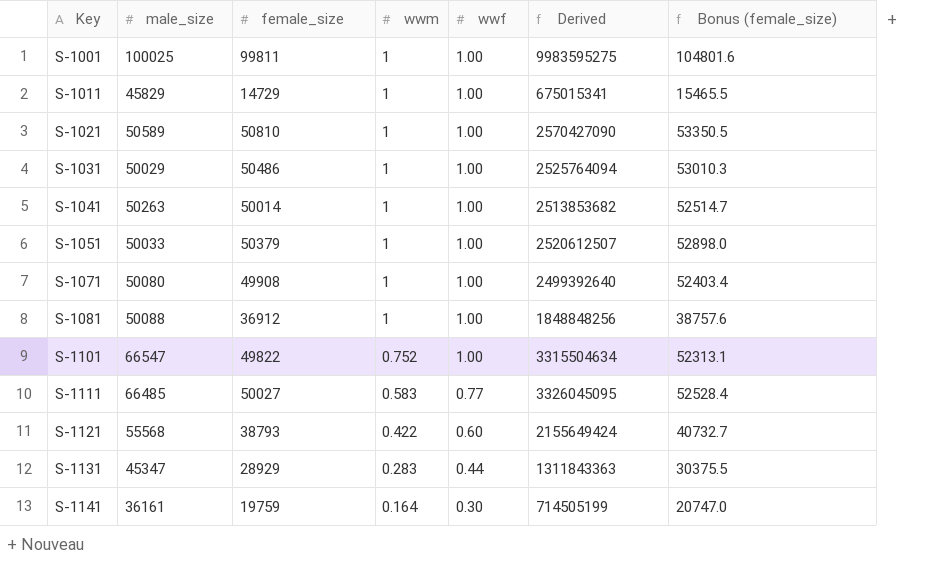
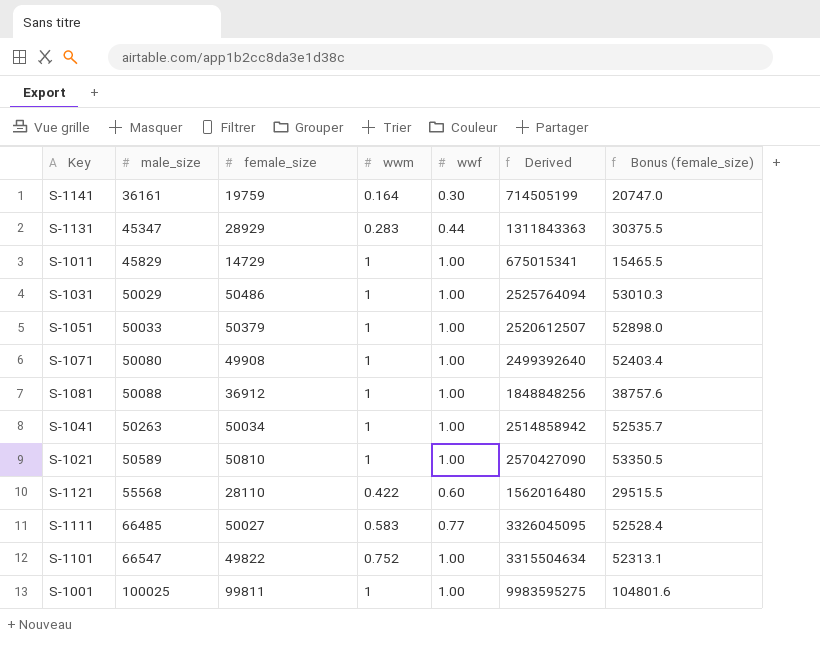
row order: Key ascending -> male_size ascending
S-1041 | female_size: 50014 -> 50034
S-1041 | Derived: 2513853682 -> 2514858942
S-1041 | Bonus (female_size): 52514.7 -> 52535.7
S-1121 | female_size: 38793 -> 28110
S-1121 | Derived: 2155649424 -> 1562016480
S-1121 | Bonus (female_size): 40732.7 -> 29515.5

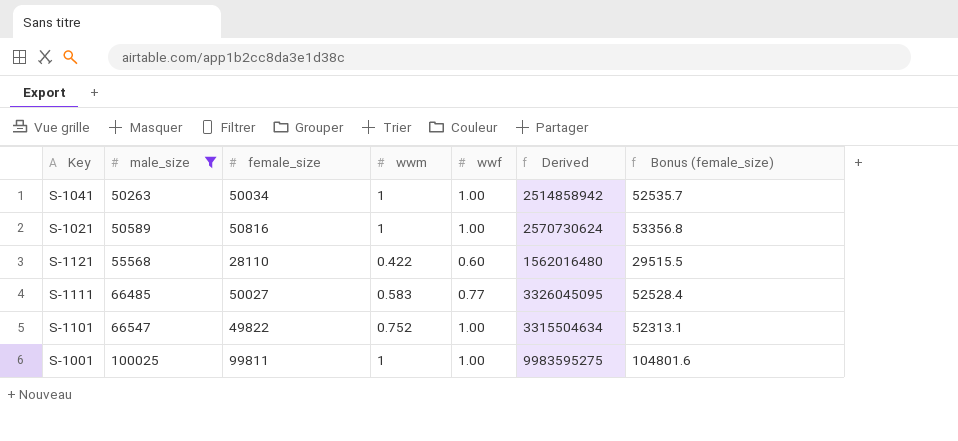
filter: none -> male_size >= 50263
S-1021 | female_size: 50810 -> 50816
S-1021 | Derived: 2570427090 -> 2570730624
S-1021 | Bonus (female_size): 53350.5 -> 53356.8

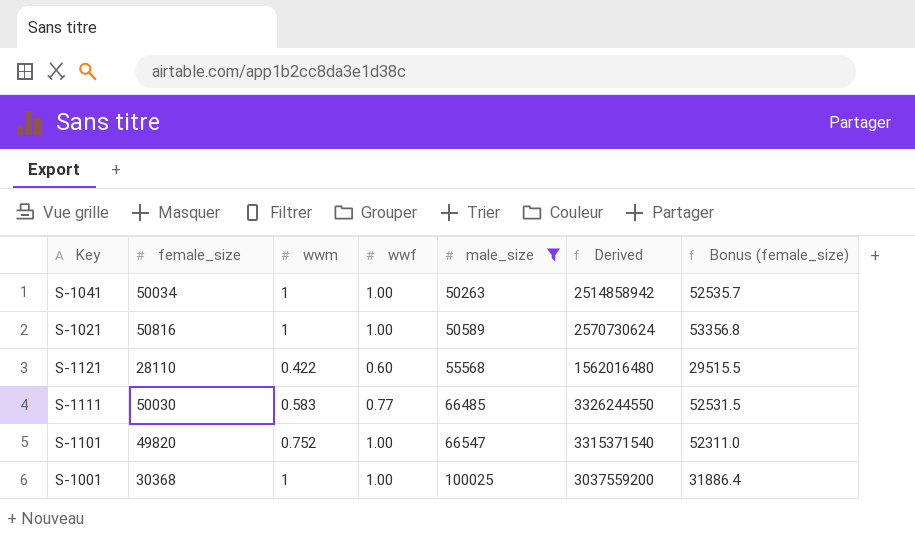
column male_size | position: 2 -> 5
S-1111 | female_size: 50027 -> 50030
S-1111 | Derived: 3326045095 -> 3326244550
S-1111 | Bonus (female_size): 52528.4 -> 52531.5
S-1101 | female_size: 49822 -> 49820
S-1101 | Derived: 3315504634 -> 3315371540
S-1101 | Bonus (female_size): 52313.1 -> 52311.0
S-1001 | female_size: 99811 -> 30368
S-1001 | Derived: 9983595275 -> 3037559200
S-1001 | Bonus (female_size): 104801.6 -> 31886.4

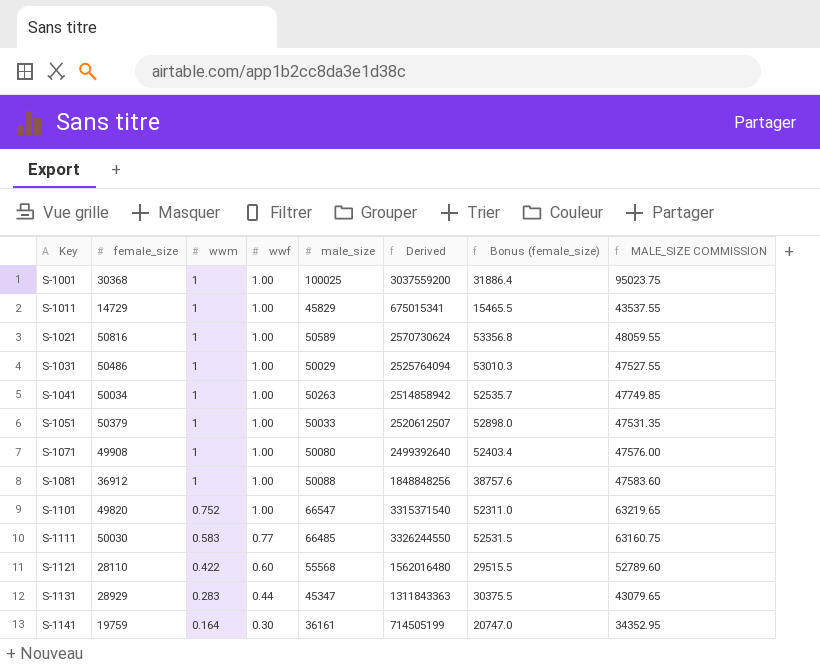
filter: male_size >= 50263 -> none
row order: male_size ascending -> Key ascending
column MALE_SIZE COMMISSION | formula: none -> [male_size] * 0.95

